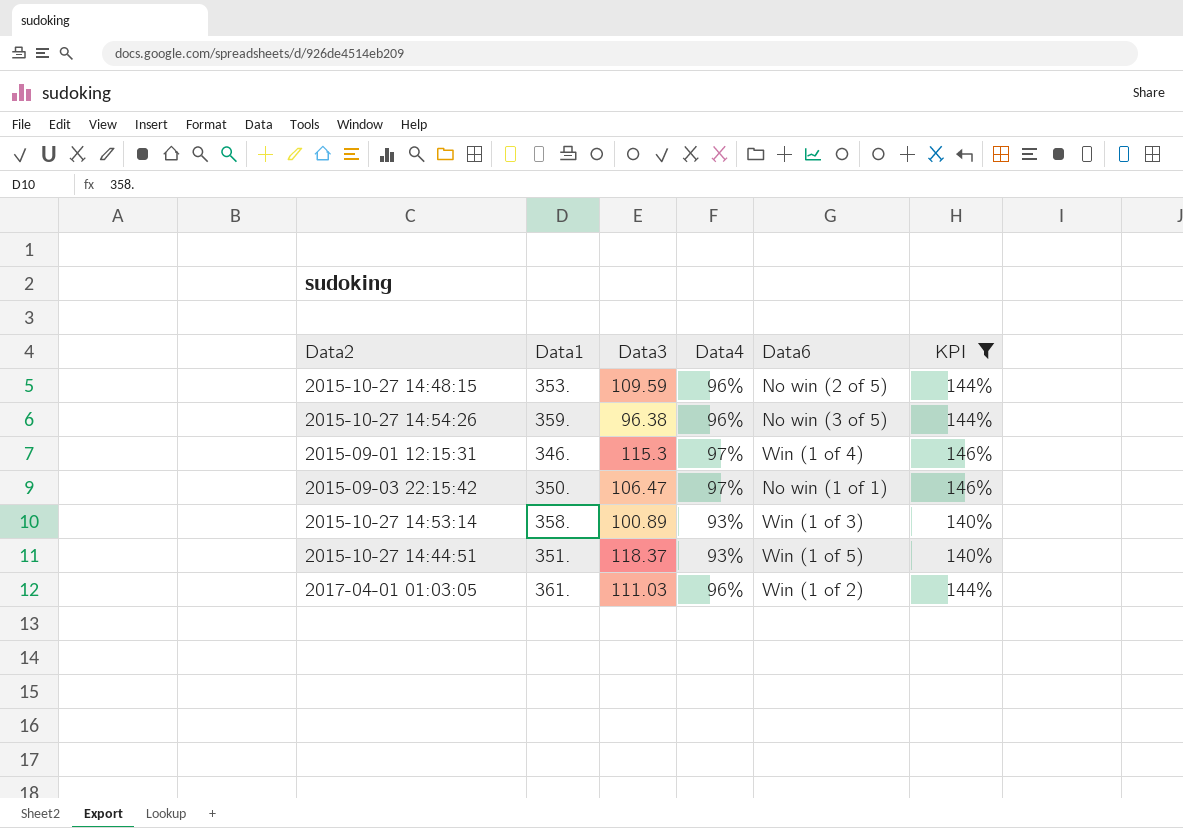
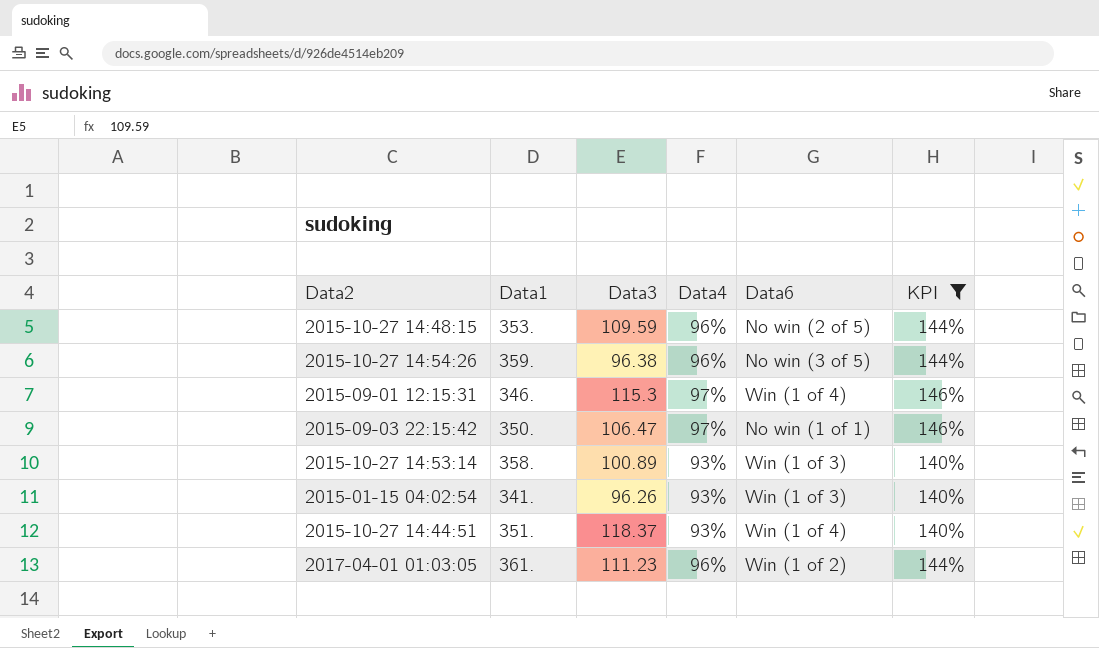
row 2015-01-15 04:02:54: none -> 341. | 96.26 | 93% | Win (1 of 3) | 140%
2015-10-27 14:44:51 | Data6: Win (1 of 5) -> Win (1 of 4)
2017-04-01 01:03:05 | Data3: 111.03 -> 111.23

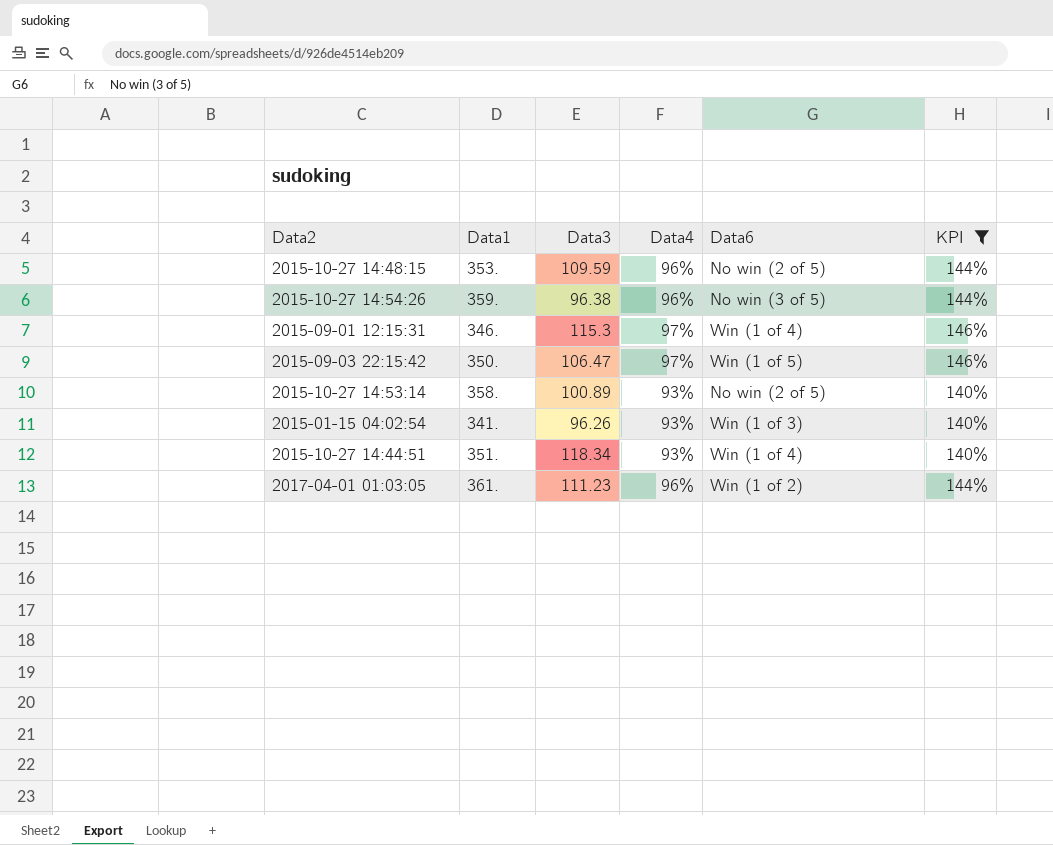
2015-09-03 22:15:42 | Data6: No win (1 of 1) -> Win (1 of 5)
2015-10-27 14:53:14 | Data6: Win (1 of 3) -> No win (2 of 5)
2015-10-27 14:44:51 | Data3: 118.37 -> 118.34

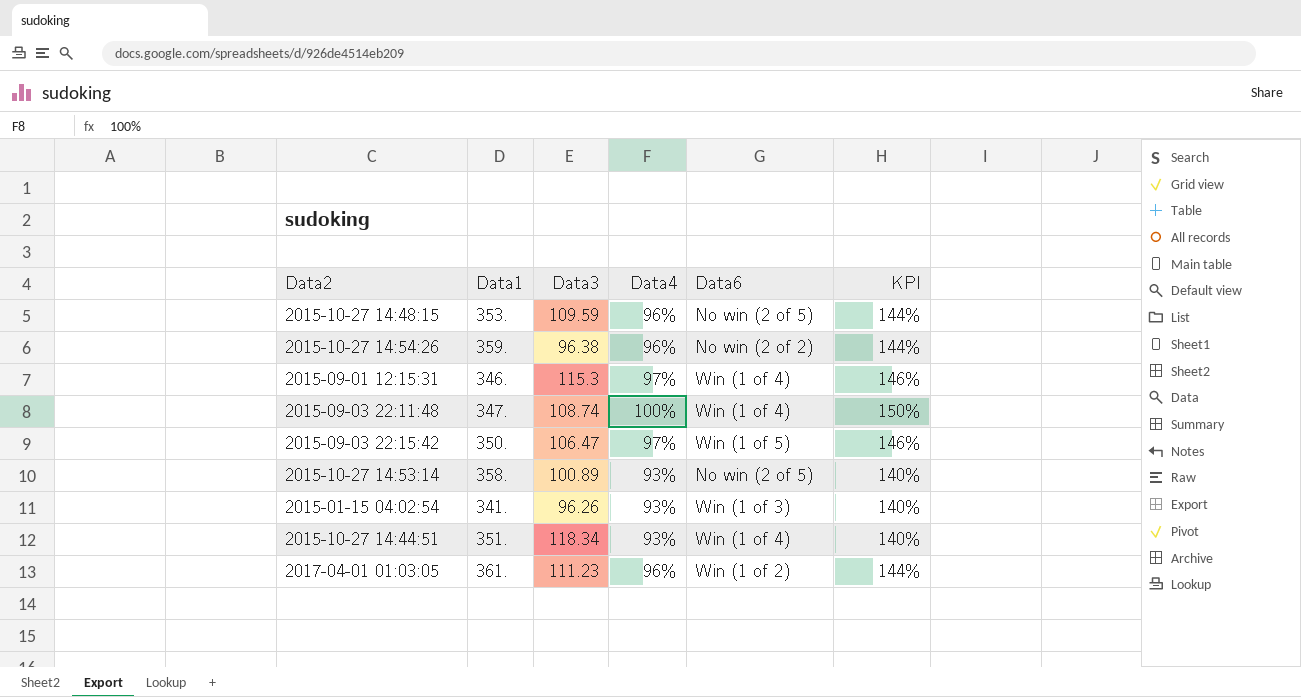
filter: KPI != 150% -> none
2015-10-27 14:54:26 | Data6: No win (3 of 5) -> No win (2 of 2)

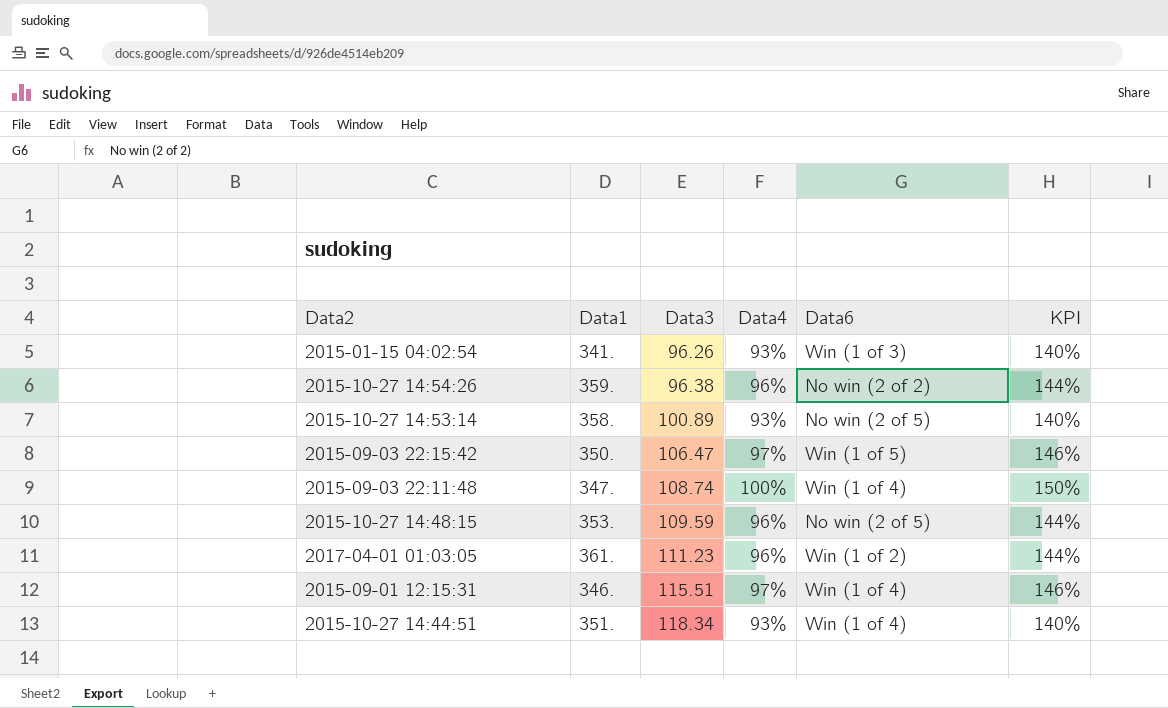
row order: none -> Data3 ascending
2015-09-01 12:15:31 | Data3: 115.3 -> 115.51

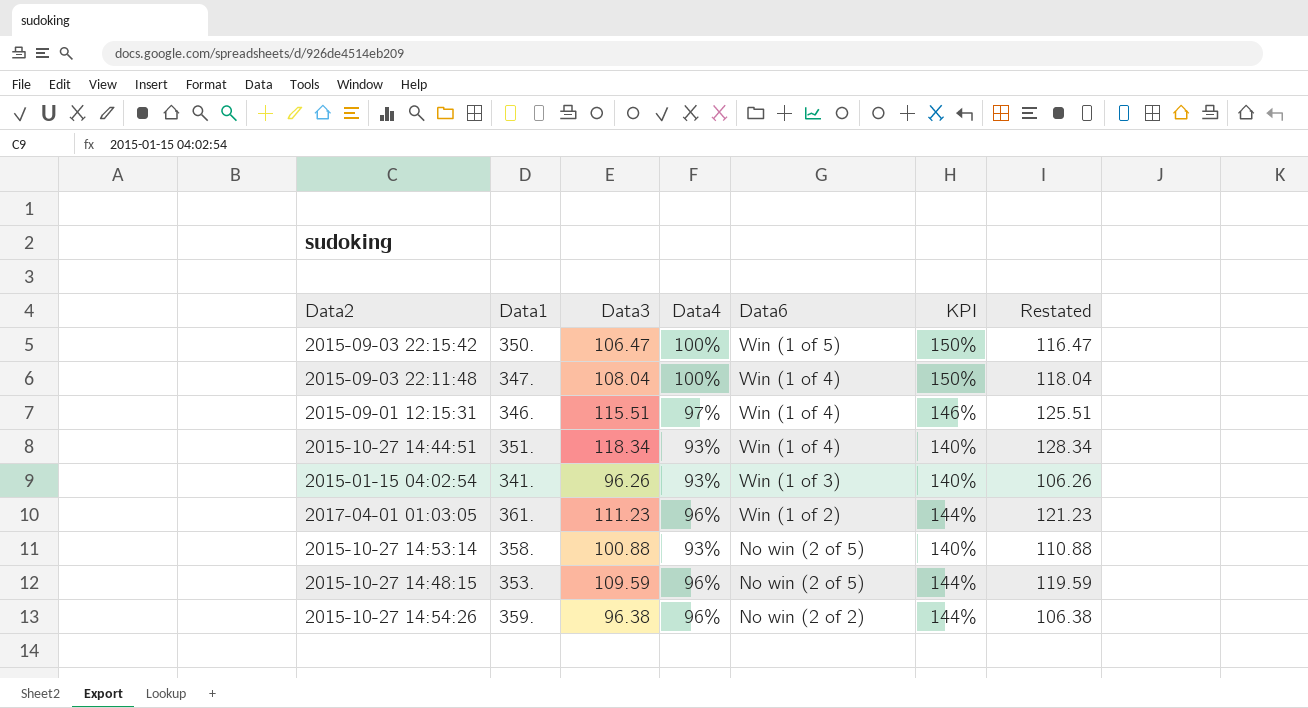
row order: Data3 ascending -> Data6 descending
column Restated | formula: none -> [Data3] + 10
2015-09-03 22:15:42 | Data4: 97% -> 100%
2015-09-03 22:15:42 | KPI: 146% -> 150%
2015-09-03 22:11:48 | Data3: 108.74 -> 108.04
2015-10-27 14:53:14 | Data3: 100.89 -> 100.88

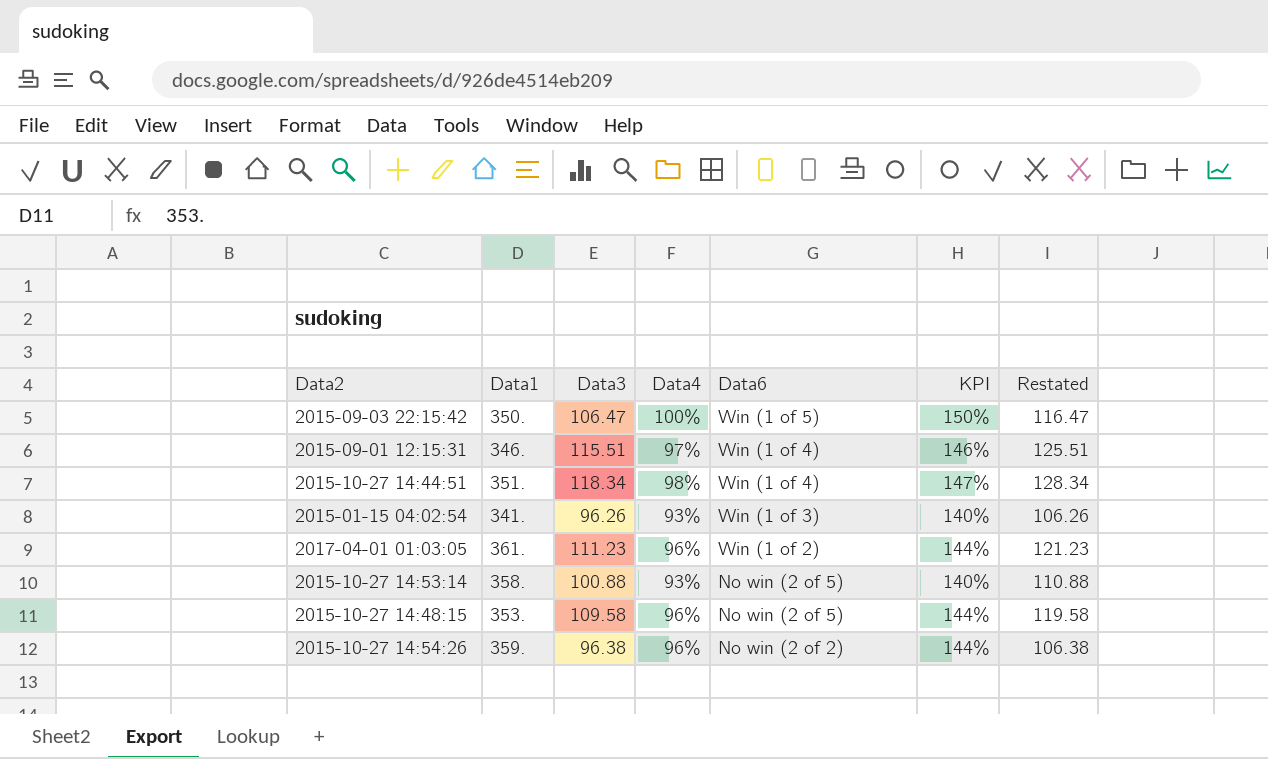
row 2015-09-03 22:11:48: 347. | 108.04 | 100% | Win (1 of 4) | 150% | 118.04 -> none
2015-10-27 14:44:51 | Data4: 93% -> 98%
2015-10-27 14:44:51 | KPI: 140% -> 147%
2015-10-27 14:48:15 | Data3: 109.59 -> 109.58
2015-10-27 14:48:15 | Restated: 119.59 -> 119.58

